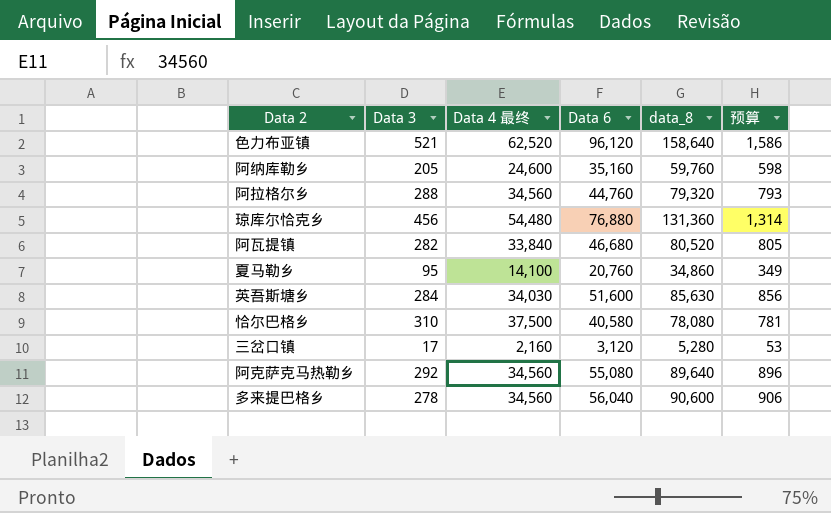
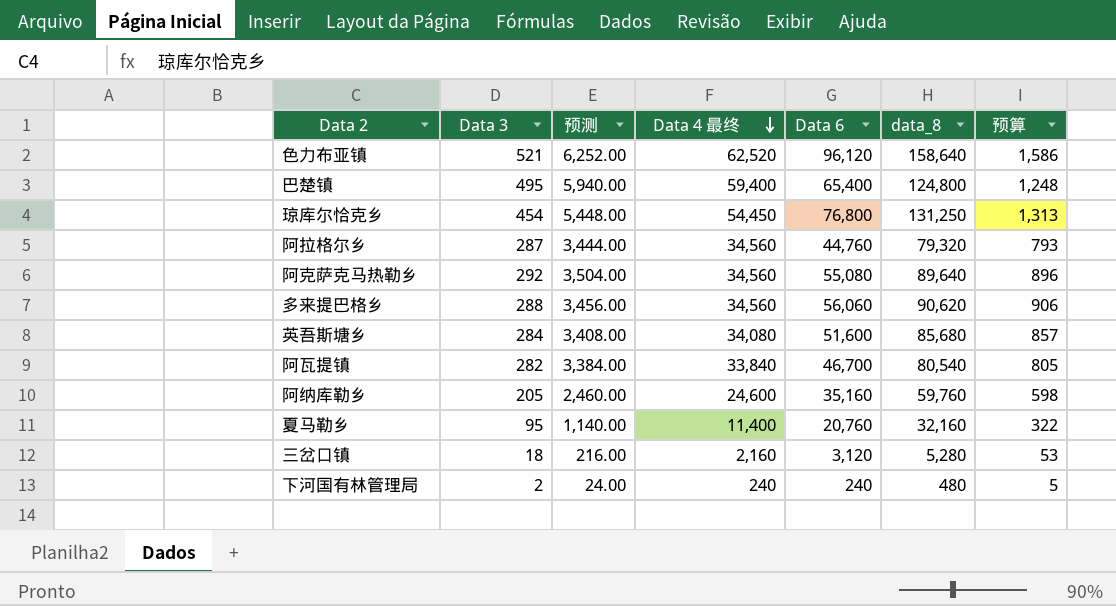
row order: none -> Data 4 最终 descending
column 预测 | formula: none -> [Data 3] * 12
row 恰尔巴格乡: 310 | 37,500 | 40,580 | 78,080 | 781 -> none
row 巴楚镇: none -> 495 | 5,940.00 | 59,400 | 65,400 | 124,800 | 1,248
琼库尔恰克乡 | Data 3: 456 -> 454
琼库尔恰克乡 | Data 4 最终: 54,480 -> 54,450
琼库尔恰克乡 | Data 6: 76,880 -> 76,800
琼库尔恰克乡 | data_8: 131,360 -> 131,250
琼库尔恰克乡 | 预算: 1,314 -> 1,313
阿拉格尔乡 | Data 3: 288 -> 287
多来提巴格乡 | Data 3: 278 -> 288
多来提巴格乡 | Data 6: 56,040 -> 56,060
多来提巴格乡 | data_8: 90,600 -> 90,620
英吾斯塘乡 | Data 4 最终: 34,030 -> 34,080
英吾斯塘乡 | data_8: 85,630 -> 85,680
英吾斯塘乡 | 预算: 856 -> 857
阿瓦提镇 | Data 6: 46,680 -> 46,700
阿瓦提镇 | data_8: 80,520 -> 80,540
夏马勒乡 | Data 4 最终: 14,100 -> 11,400
夏马勒乡 | data_8: 34,860 -> 32,160
夏马勒乡 | 预算: 349 -> 322
三岔口镇 | Data 3: 17 -> 18
row 下河国有林管理局: none -> 2 | 24.00 | 240 | 240 | 480 | 5

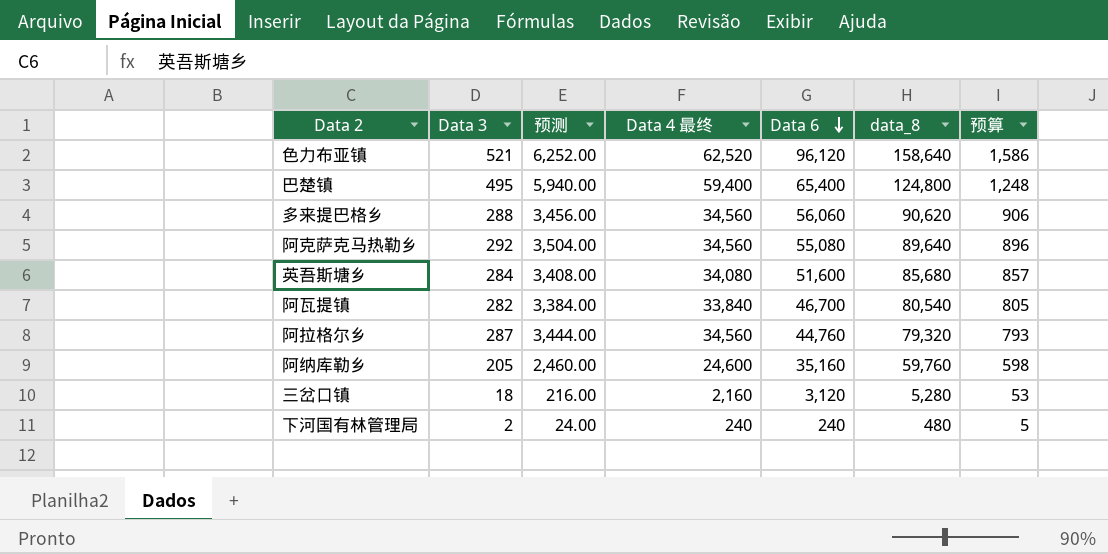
row order: Data 4 最终 descending -> Data 6 descending
row 琼库尔恰克乡: 454 | 5,448.00 | 54,450 | 76,800 | 131,250 | 1,313 -> none
row 夏马勒乡: 95 | 1,140.00 | 11,400 | 20,760 | 32,160 | 322 -> none

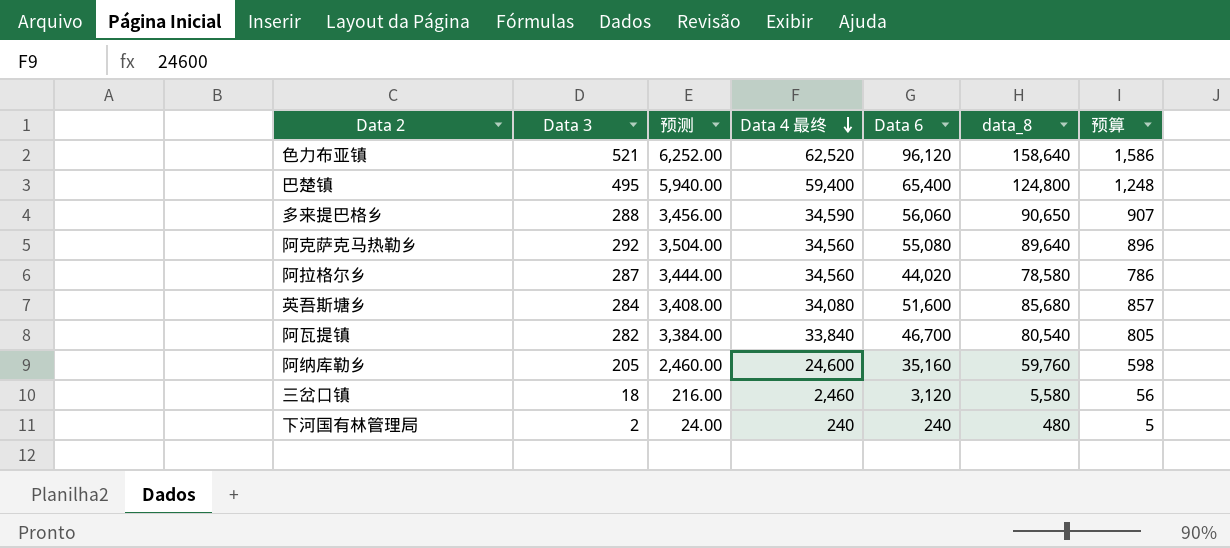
row order: Data 6 descending -> Data 4 最终 descending
多来提巴格乡 | Data 4 最终: 34,560 -> 34,590
多来提巴格乡 | data_8: 90,620 -> 90,650
多来提巴格乡 | 预算: 906 -> 907
阿拉格尔乡 | Data 6: 44,760 -> 44,020
阿拉格尔乡 | data_8: 79,320 -> 78,580
阿拉格尔乡 | 预算: 793 -> 786
三岔口镇 | Data 4 最终: 2,160 -> 2,460
三岔口镇 | data_8: 5,280 -> 5,580
三岔口镇 | 预算: 53 -> 56

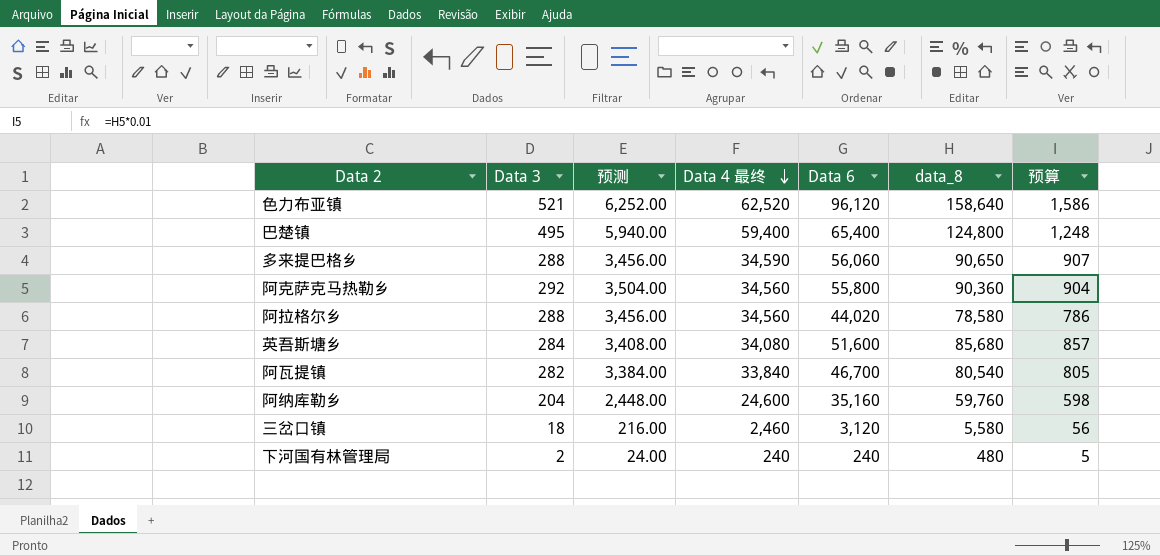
阿克萨克马热勒乡 | Data 6: 55,080 -> 55,800
阿克萨克马热勒乡 | data_8: 89,640 -> 90,360
阿克萨克马热勒乡 | 预算: 896 -> 904
阿拉格尔乡 | Data 3: 287 -> 288
阿拉格尔乡 | 预测: 3,444.00 -> 3,456.00
阿纳库勒乡 | Data 3: 205 -> 204
阿纳库勒乡 | 预测: 2,460.00 -> 2,448.00

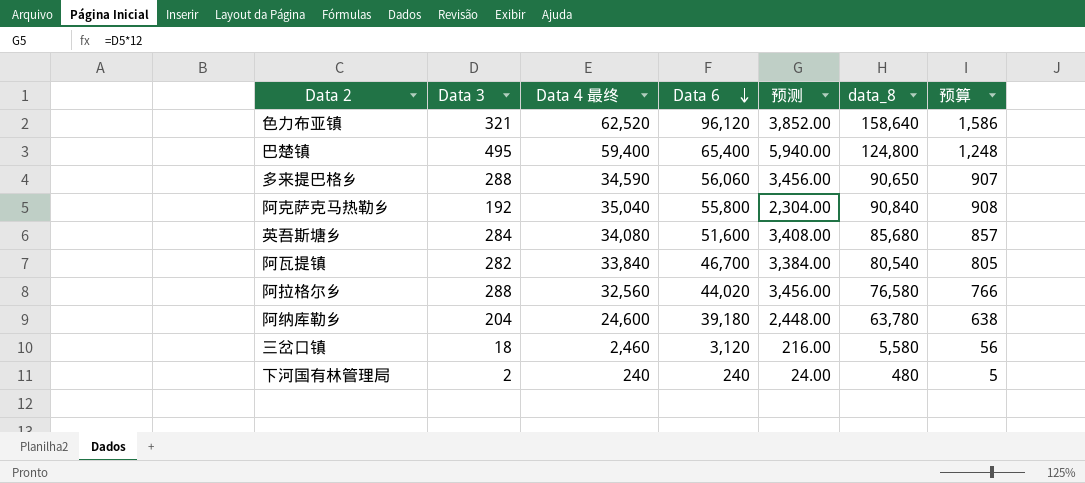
row order: Data 4 最终 descending -> Data 6 descending
column 预测 | position: 3 -> 5
色力布亚镇 | Data 3: 521 -> 321
色力布亚镇 | 预测: 6,252.00 -> 3,852.00
阿克萨克马热勒乡 | Data 3: 292 -> 192
阿克萨克马热勒乡 | Data 4 最终: 34,560 -> 35,040
阿克萨克马热勒乡 | 预测: 3,504.00 -> 2,304.00
阿克萨克马热勒乡 | data_8: 90,360 -> 90,840
阿克萨克马热勒乡 | 预算: 904 -> 908
阿拉格尔乡 | Data 4 最终: 34,560 -> 32,560
阿拉格尔乡 | data_8: 78,580 -> 76,580
阿拉格尔乡 | 预算: 786 -> 766
阿纳库勒乡 | Data 6: 35,160 -> 39,180
阿纳库勒乡 | data_8: 59,760 -> 63,780
阿纳库勒乡 | 预算: 598 -> 638

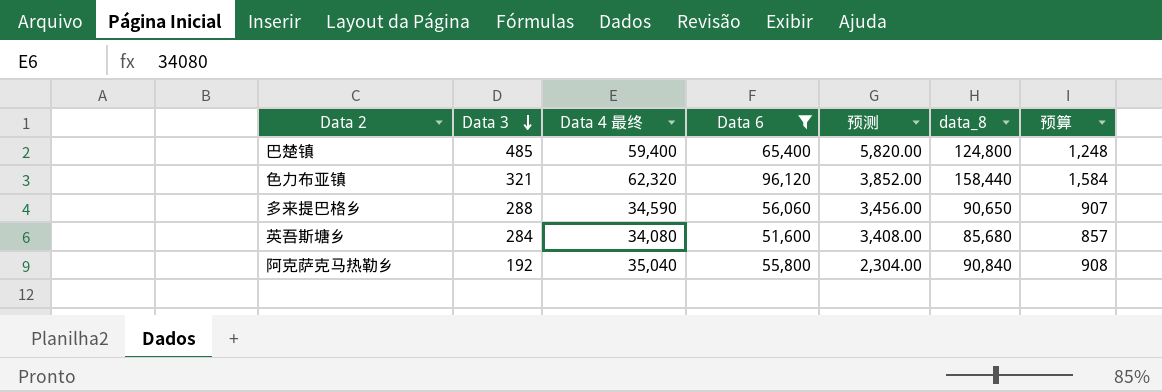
filter: none -> Data 6 >= 51,600
row order: Data 6 descending -> Data 3 descending
巴楚镇 | Data 3: 495 -> 485
巴楚镇 | 预测: 5,940.00 -> 5,820.00
色力布亚镇 | Data 4 最终: 62,520 -> 62,320
色力布亚镇 | data_8: 158,640 -> 158,440
色力布亚镇 | 预算: 1,586 -> 1,584

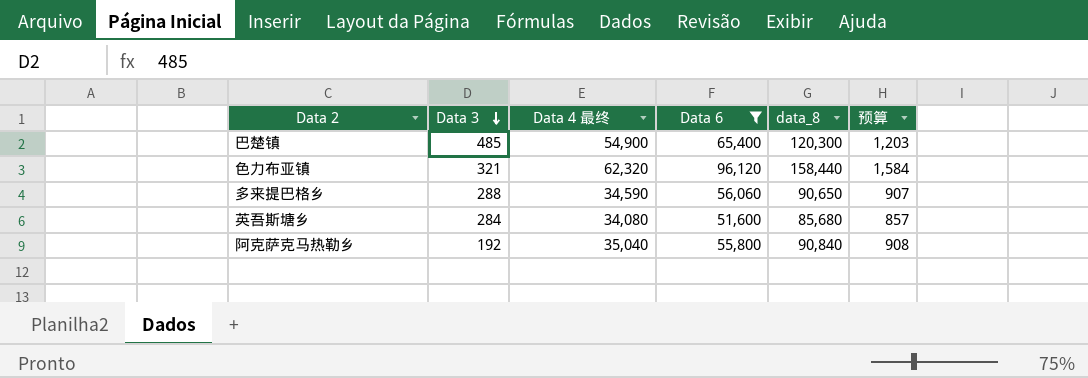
column 预测 | formula: [Data 3] * 12 -> none
巴楚镇 | Data 4 最终: 59,400 -> 54,900
巴楚镇 | data_8: 124,800 -> 120,300
巴楚镇 | 预算: 1,248 -> 1,203

